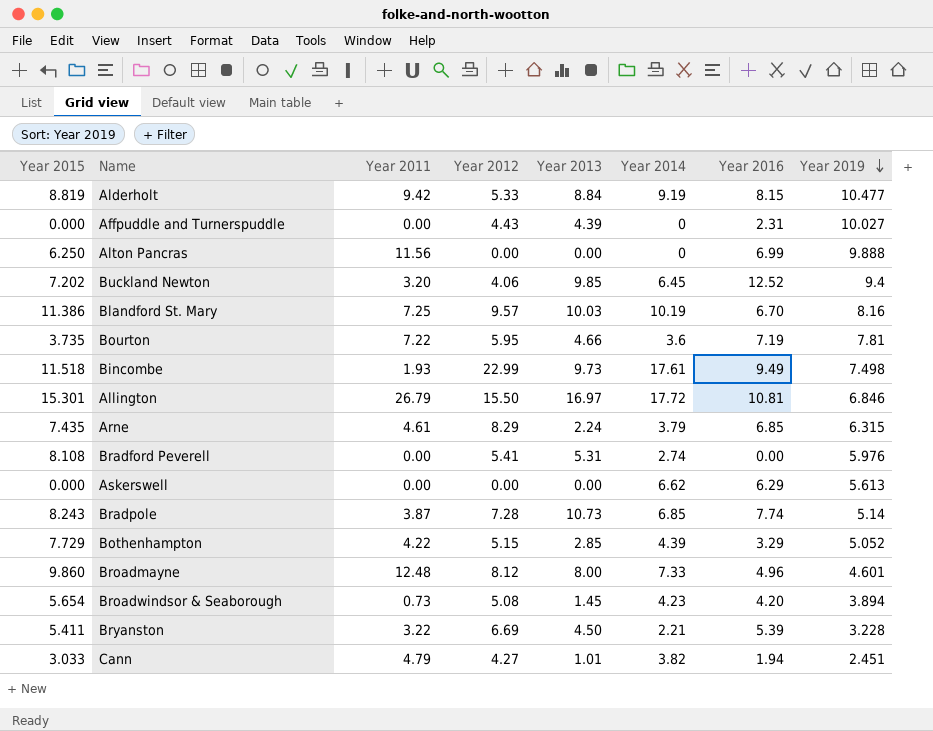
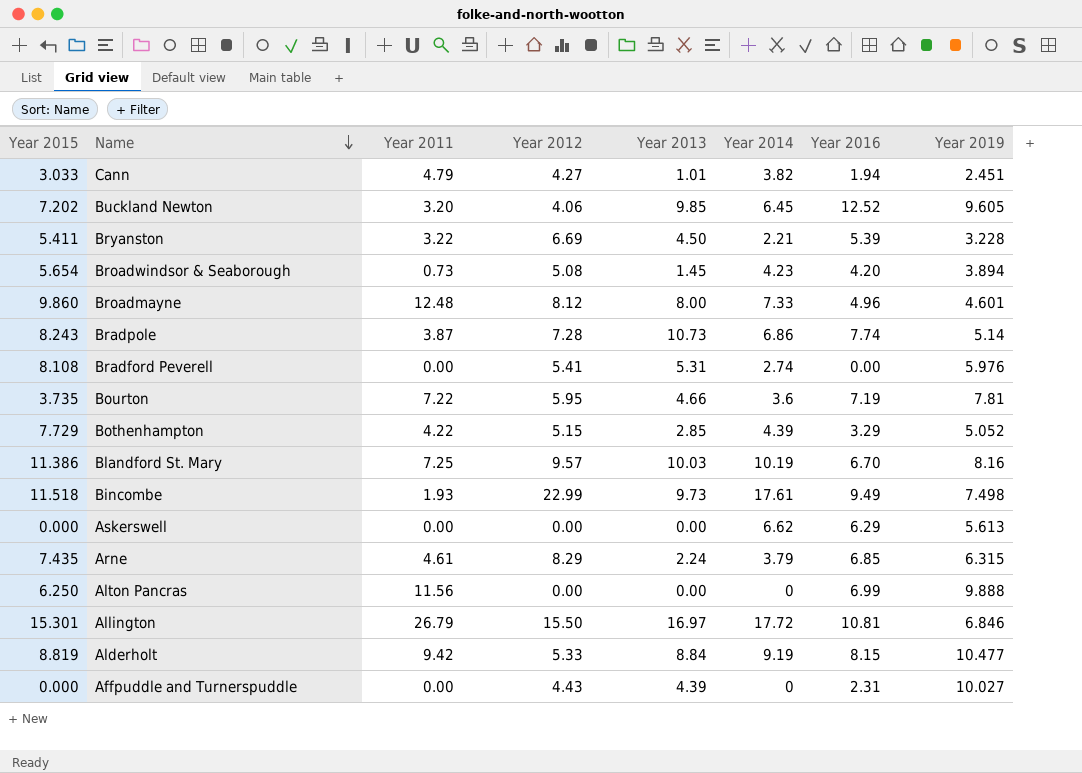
row order: Year 2019 descending -> Name descending
Buckland Newton | Year 2019: 9.4 -> 9.605
Bradpole | Year 2014: 6.85 -> 6.86

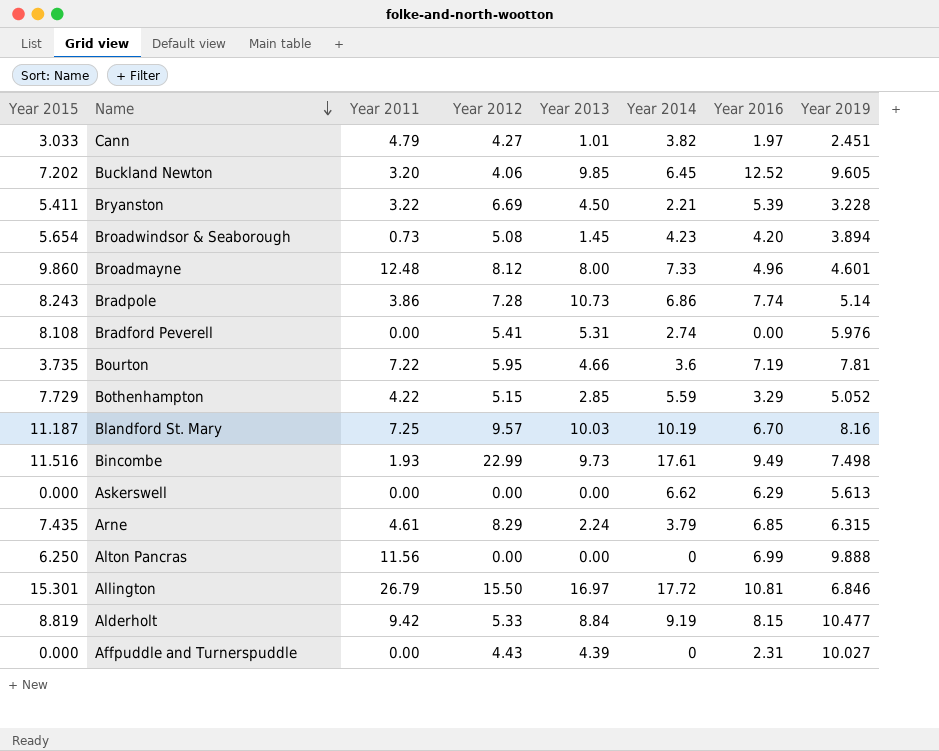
Cann | Year 2016: 1.94 -> 1.97
Bradpole | Year 2011: 3.87 -> 3.86
Bothenhampton | Year 2014: 4.39 -> 5.59
Blandford St. Mary | Year 2015: 11.386 -> 11.187
Bincombe | Year 2015: 11.518 -> 11.516

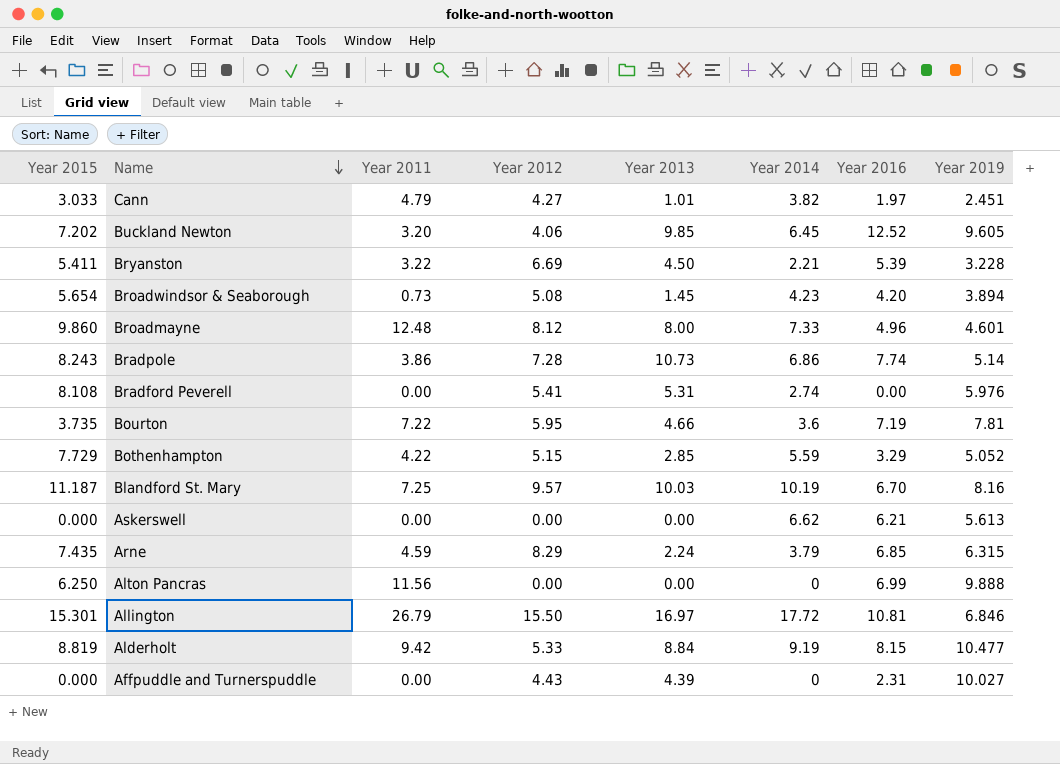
row Bincombe: 11.516 | 1.93 | 22.99 | 9.73 | 17.61 | 9.49 | 7.498 -> none
Askerswell | Year 2016: 6.29 -> 6.21
Arne | Year 2011: 4.61 -> 4.59

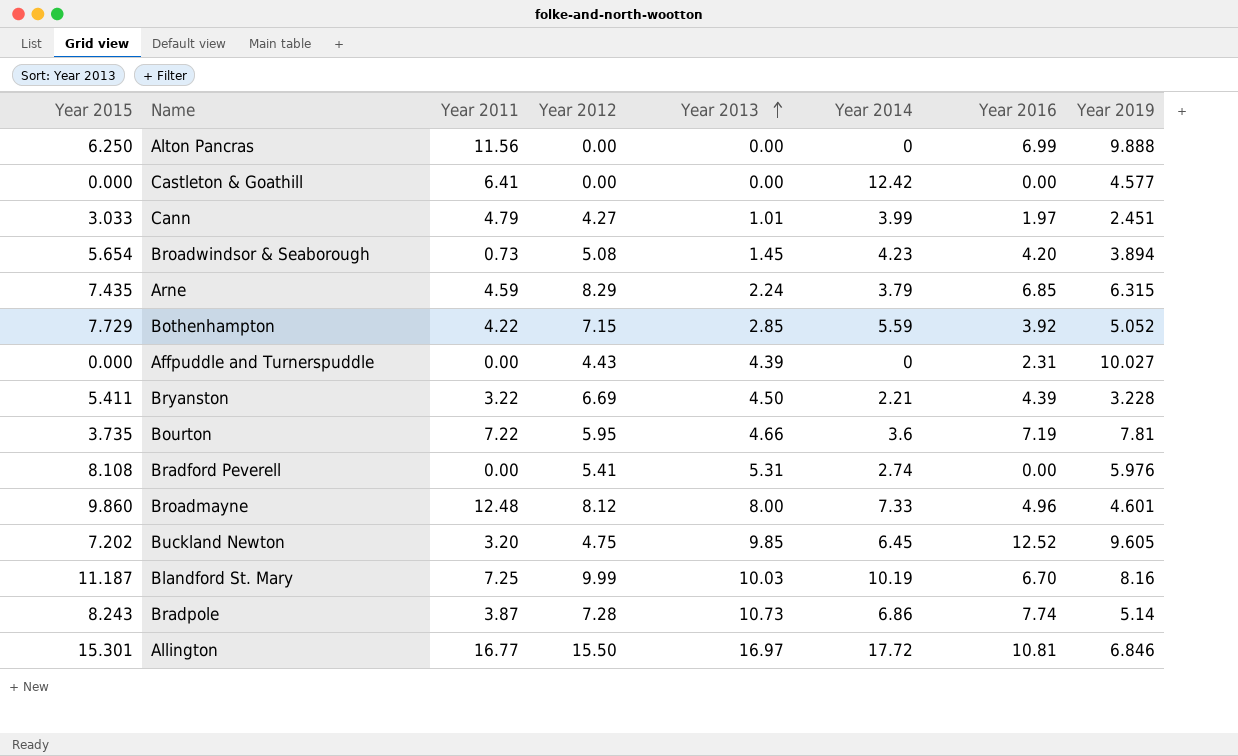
row order: Name descending -> Year 2013 ascending
row Askerswell: 0.000 | 0.00 | 0.00 | 0.00 | 6.62 | 6.21 | 5.613 -> none
row Alderholt: 8.819 | 9.42 | 5.33 | 8.84 | 9.19 | 8.15 | 10.477 -> none
row Castleton & Goathill: none -> 0.000 | 6.41 | 0.00 | 0.00 | 12.42 | 0.00 | 4.577
Cann | Year 2014: 3.82 -> 3.99
Bothenhampton | Year 2012: 5.15 -> 7.15
Bothenhampton | Year 2016: 3.29 -> 3.92
Bryanston | Year 2016: 5.39 -> 4.39
Buckland Newton | Year 2012: 4.06 -> 4.75
Blandford St. Mary | Year 2012: 9.57 -> 9.99
Bradpole | Year 2011: 3.86 -> 3.87
Allington | Year 2011: 26.79 -> 16.77

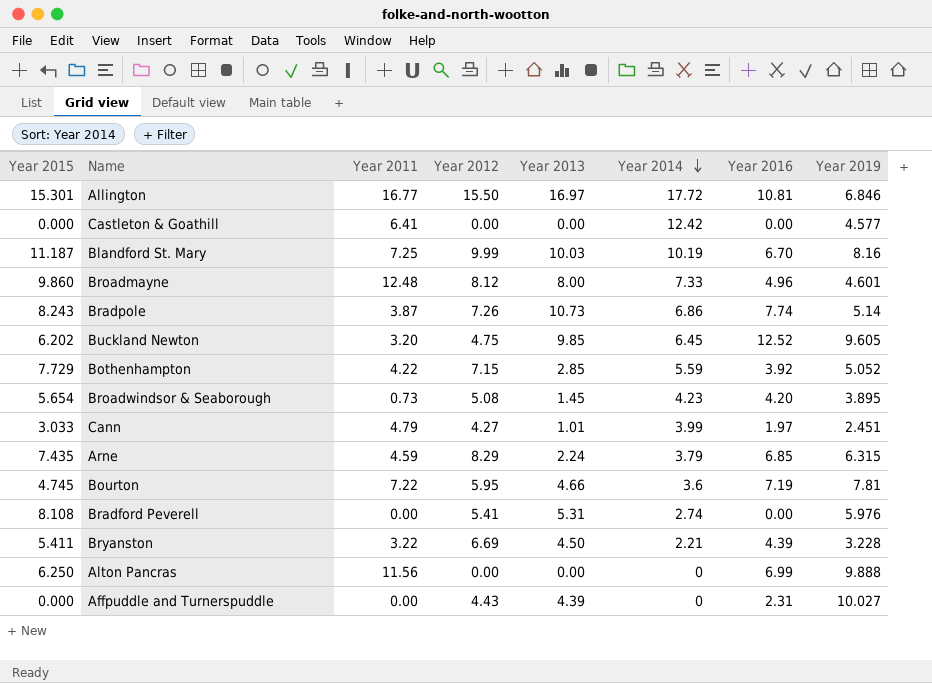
row order: Year 2013 ascending -> Year 2014 descending
Bradpole | Year 2012: 7.28 -> 7.26
Buckland Newton | Year 2015: 7.202 -> 6.202
Broadwindsor & Seaborough | Year 2019: 3.894 -> 3.895
Bourton | Year 2015: 3.735 -> 4.745

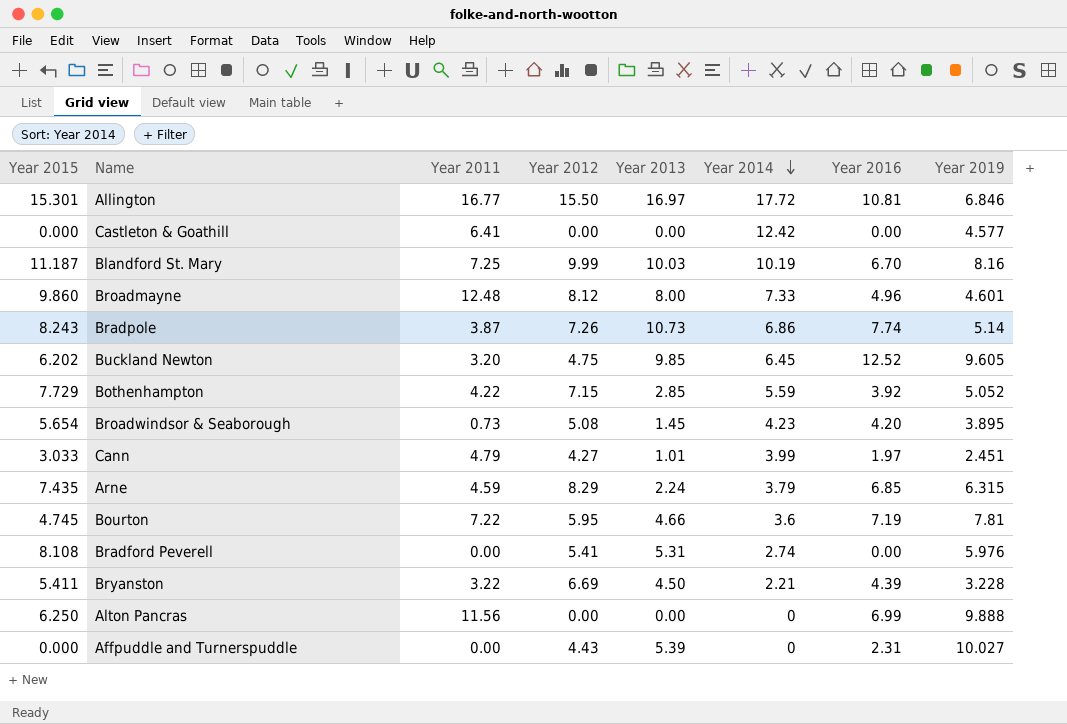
Affpuddle and Turnerspuddle | Year 2013: 4.39 -> 5.39

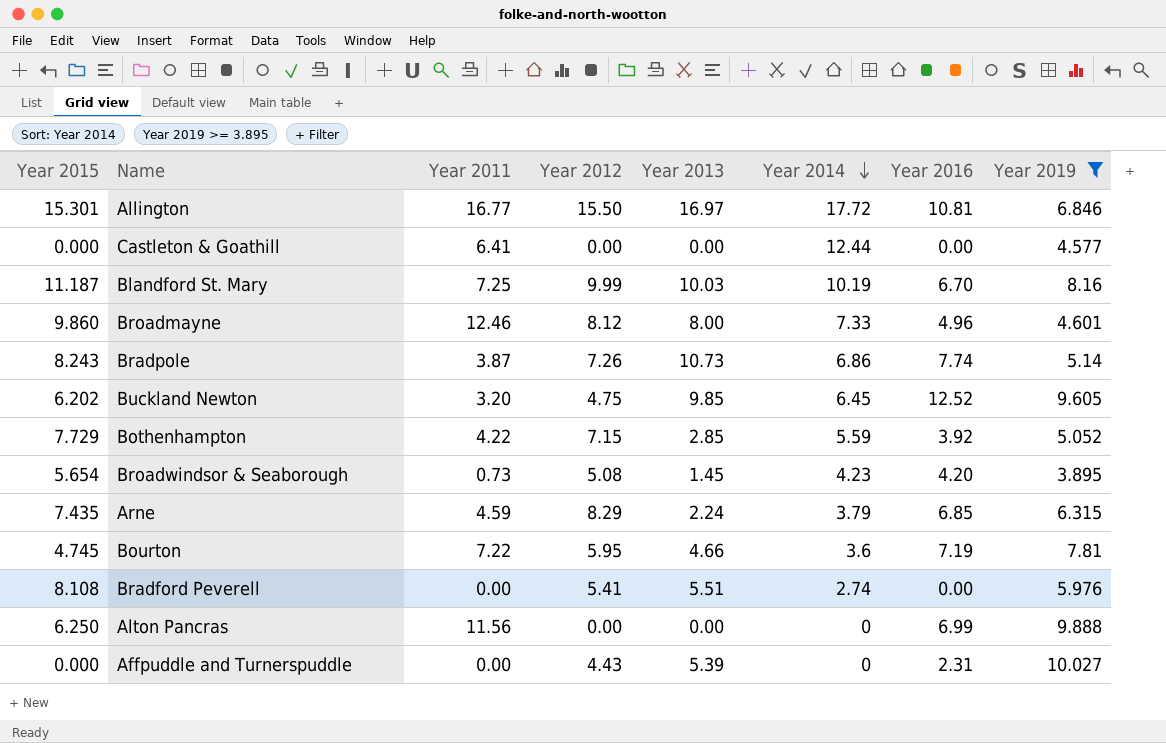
filter: none -> Year 2019 >= 3.895
Castleton & Goathill | Year 2014: 12.42 -> 12.44
Broadmayne | Year 2011: 12.48 -> 12.46
Bradford Peverell | Year 2013: 5.31 -> 5.51

